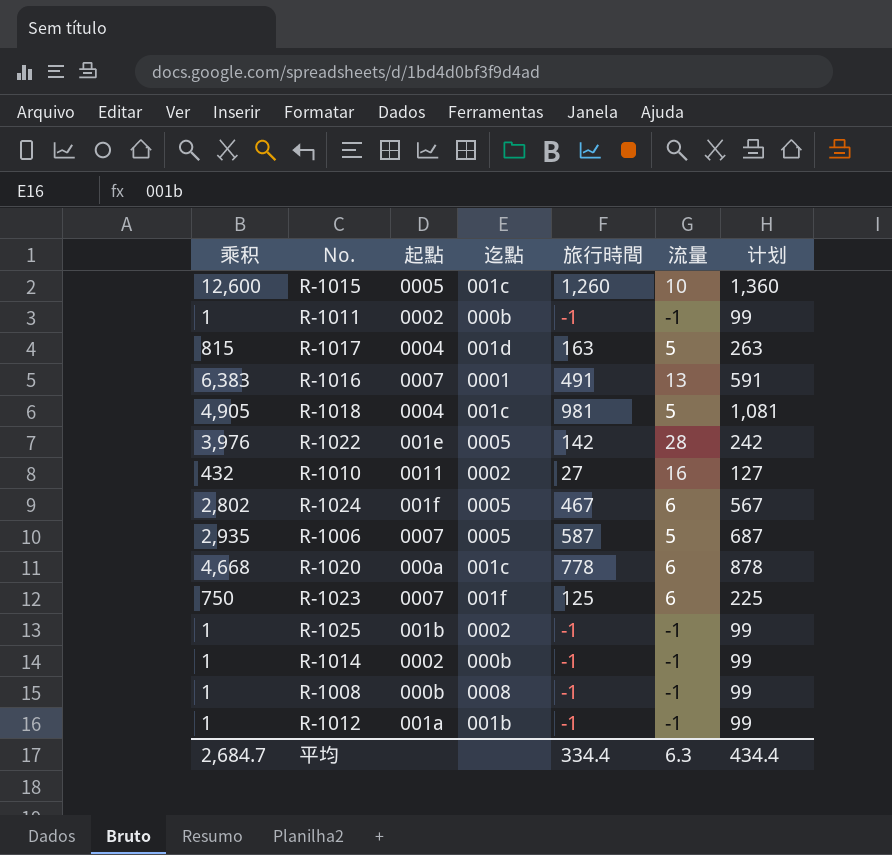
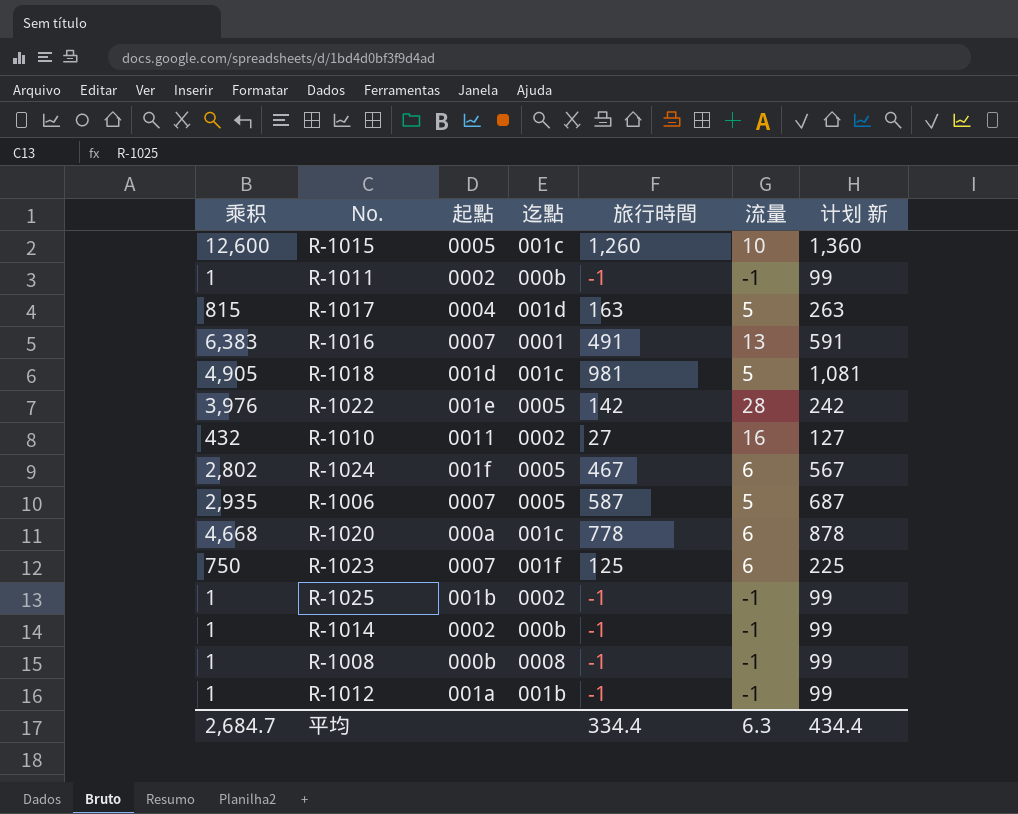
column name: 计划 -> 计划 新
R-1018 | 起點: 0004 -> 001d

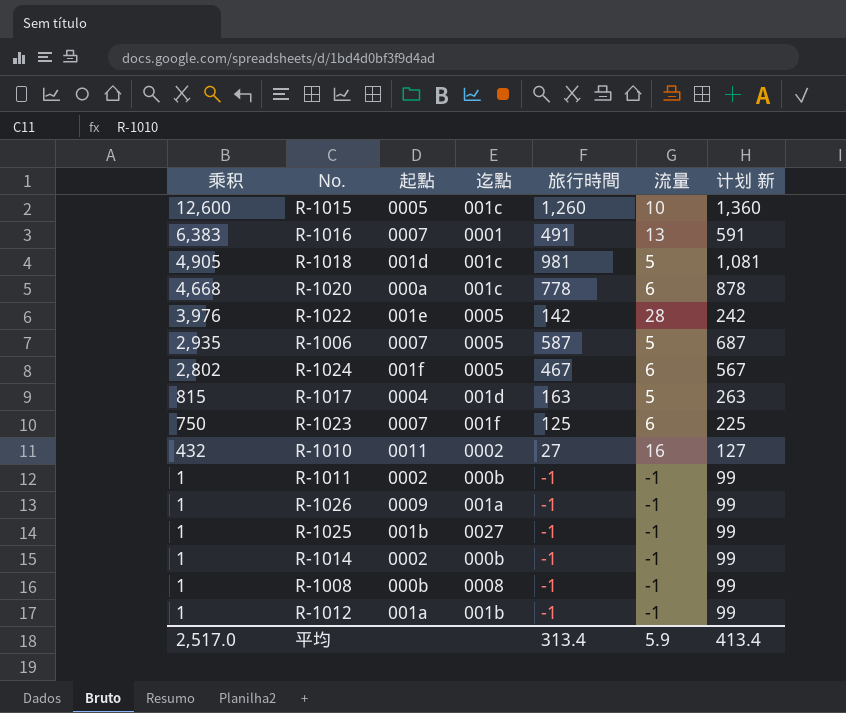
row order: none -> 乘积 descending
row R-1026: none -> 1 | 0009 | 001a | -1 | -1 | 99
R-1025 | 迄點: 0002 -> 0027
平均 | 乘积: 2,684.7 -> 2,517.0
平均 | 旅行時間: 334.4 -> 313.4
平均 | 流量: 6.3 -> 5.9
平均 | 计划 新: 434.4 -> 413.4

